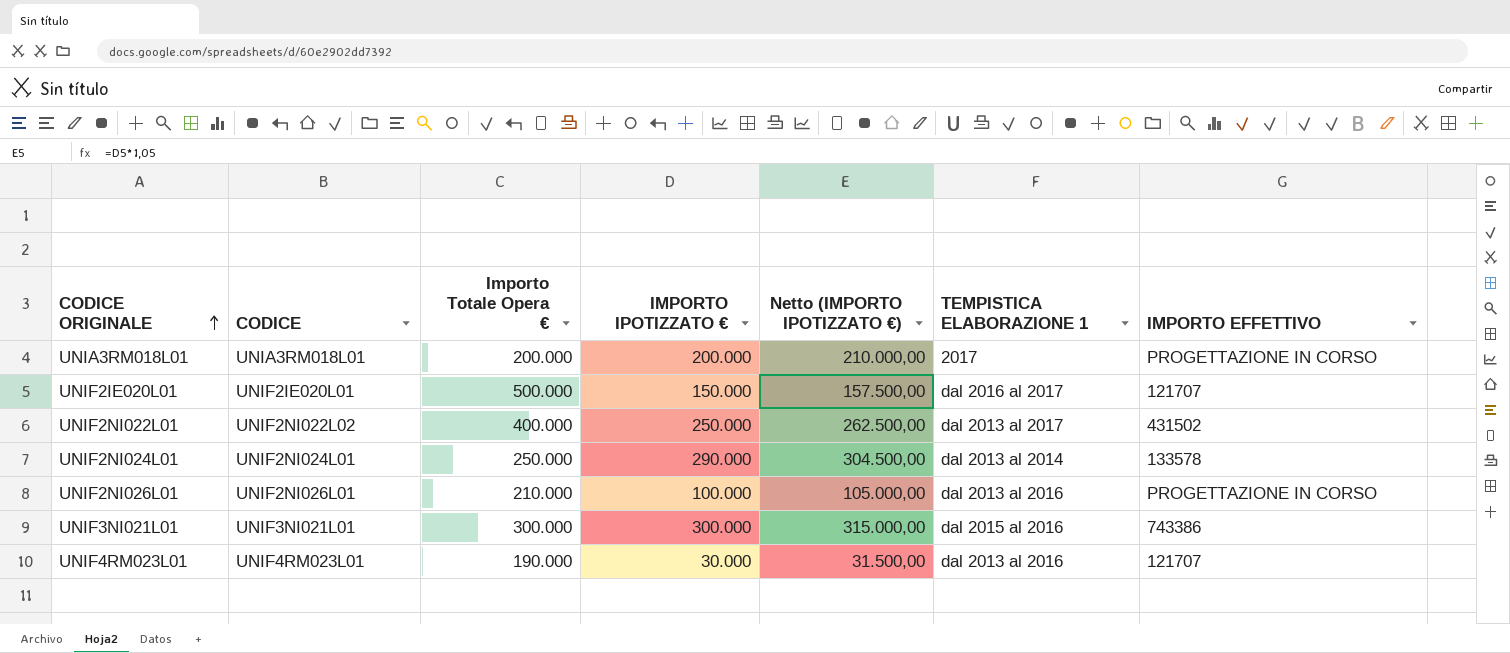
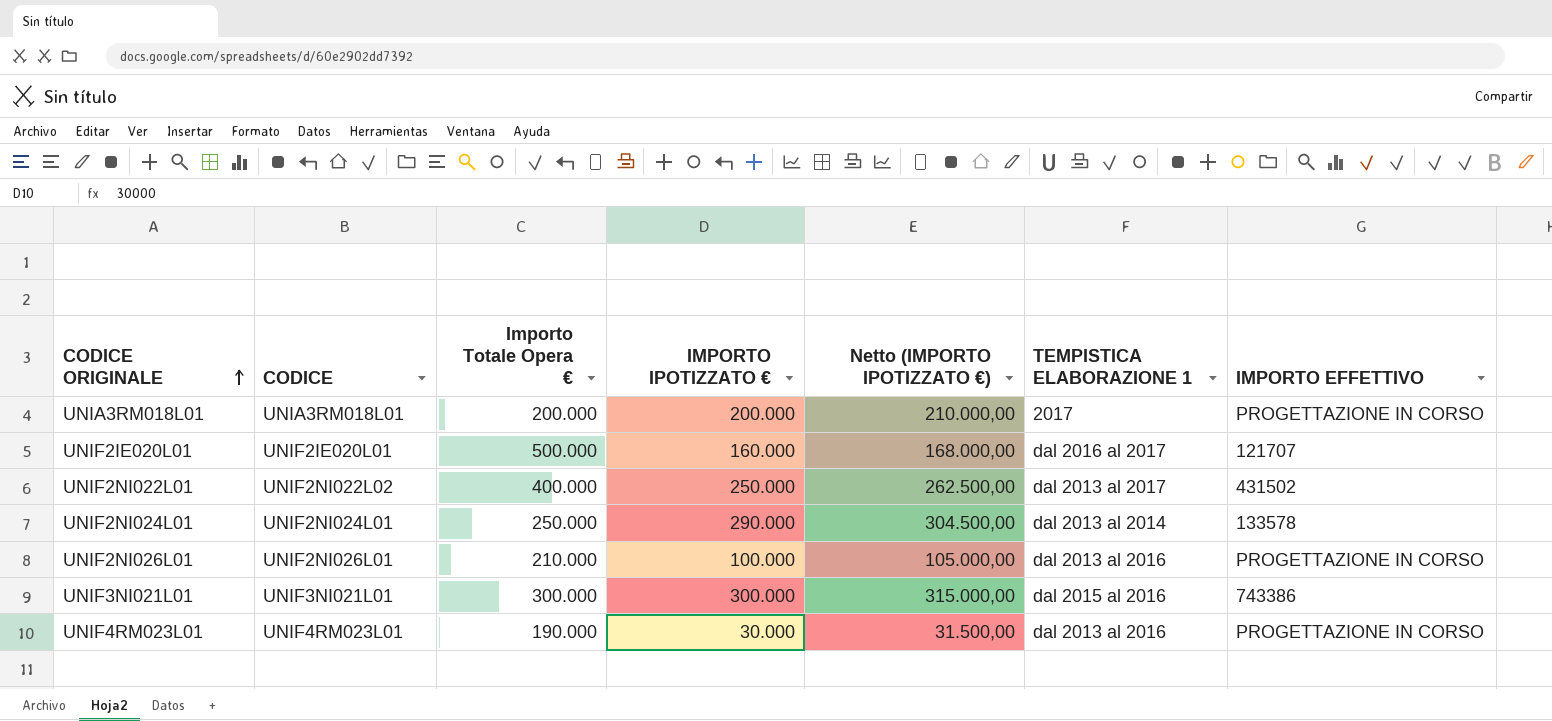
UNIF2IE020L01 | IMPORTO IPOTIZZATO €: 150.000 -> 160.000
UNIF2IE020L01 | Netto (IMPORTO IPOTIZZATO €): 157.500,00 -> 168.000,00
UNIF4RM023L01 | IMPORTO EFFETTIVO: 121707 -> PROGETTAZIONE IN CORSO

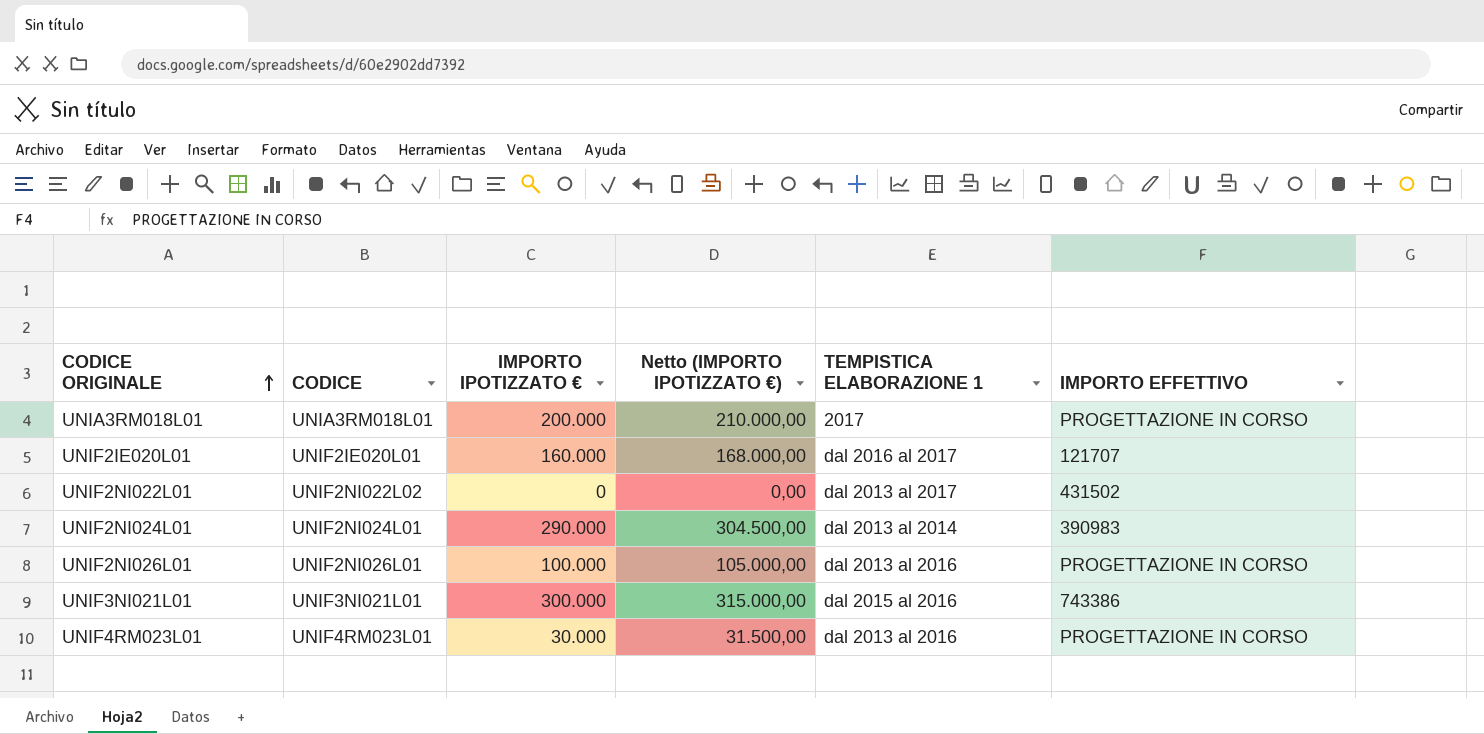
column Importo Totale Opera € | position: 3 -> none
UNIF2NI022L01 | IMPORTO IPOTIZZATO €: 250.000 -> 0
UNIF2NI022L01 | Netto (IMPORTO IPOTIZZATO €): 262.500,00 -> 0,00
UNIF2NI024L01 | IMPORTO EFFETTIVO: 133578 -> 390983

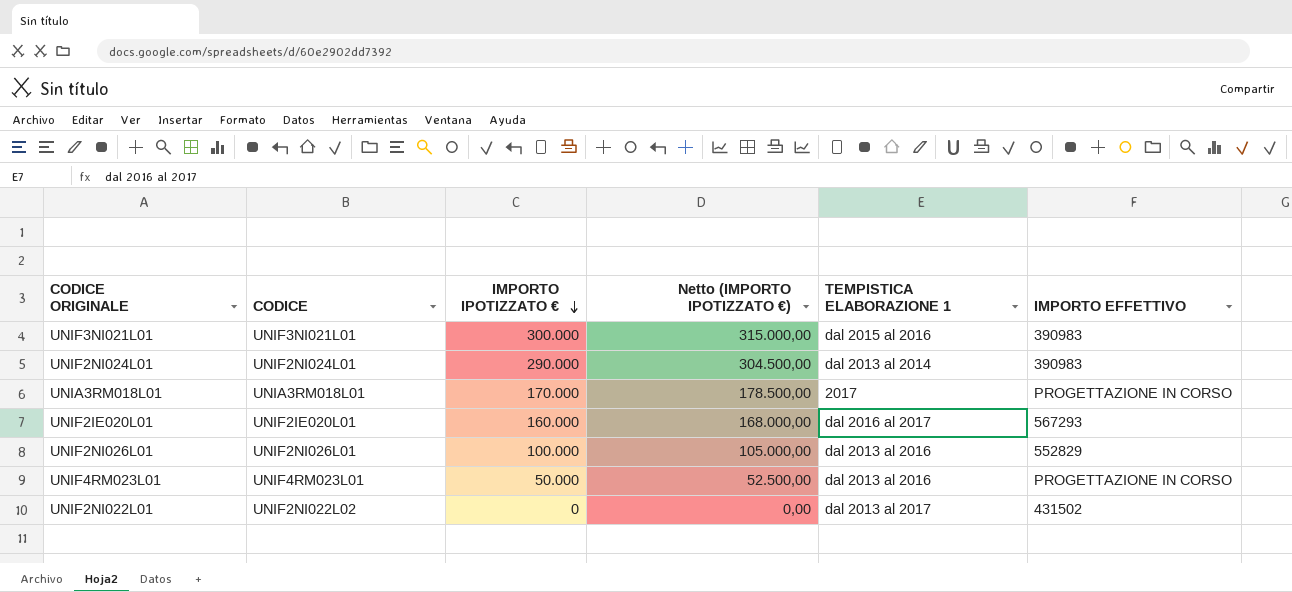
row order: CODICE ORIGINALE ascending -> IMPORTO IPOTIZZATO € descending
UNIF3NI021L01 | IMPORTO EFFETTIVO: 743386 -> 390983
UNIA3RM018L01 | IMPORTO IPOTIZZATO €: 200.000 -> 170.000
UNIA3RM018L01 | Netto (IMPORTO IPOTIZZATO €): 210.000,00 -> 178.500,00
UNIF2IE020L01 | IMPORTO EFFETTIVO: 121707 -> 567293
UNIF2NI026L01 | IMPORTO EFFETTIVO: PROGETTAZIONE IN CORSO -> 552829
UNIF4RM023L01 | IMPORTO IPOTIZZATO €: 30.000 -> 50.000
UNIF4RM023L01 | Netto (IMPORTO IPOTIZZATO €): 31.500,00 -> 52.500,00

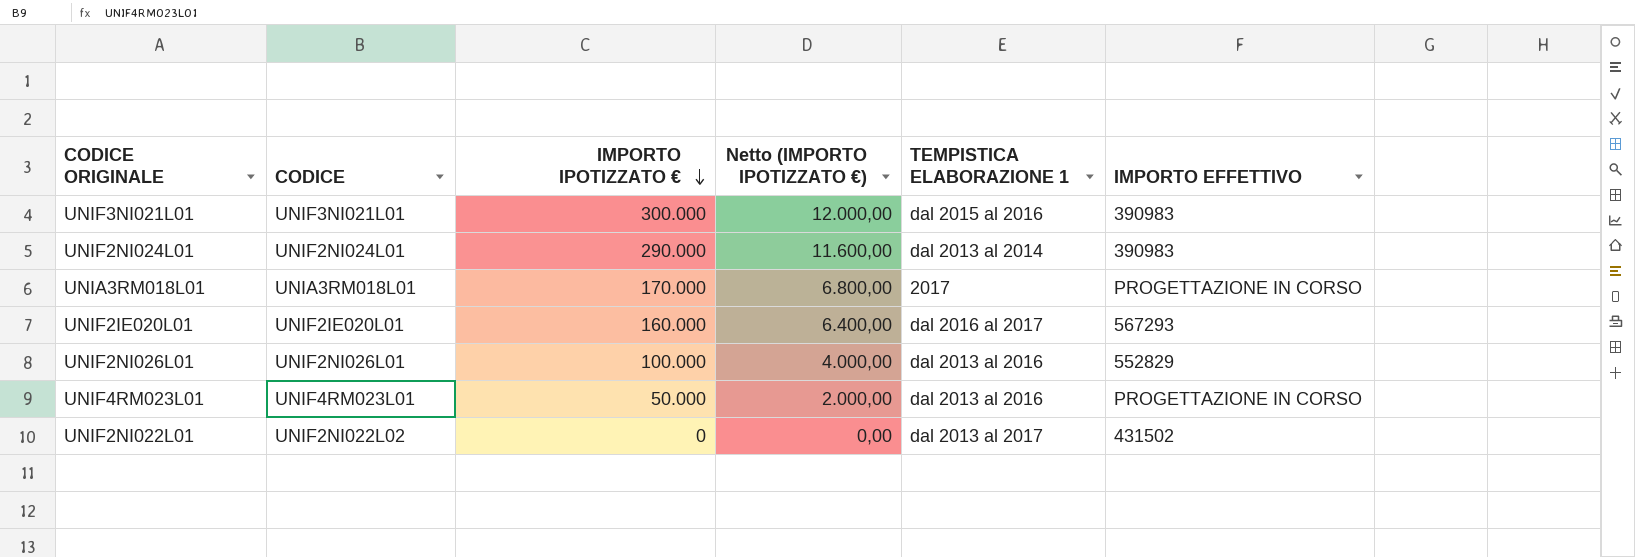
column Netto (IMPORTO IPOTIZZATO €) | formula: [IMPORTO IPOTIZZATO €] * 1,05 -> [IMPORTO IPOTIZZATO €] * 0,04

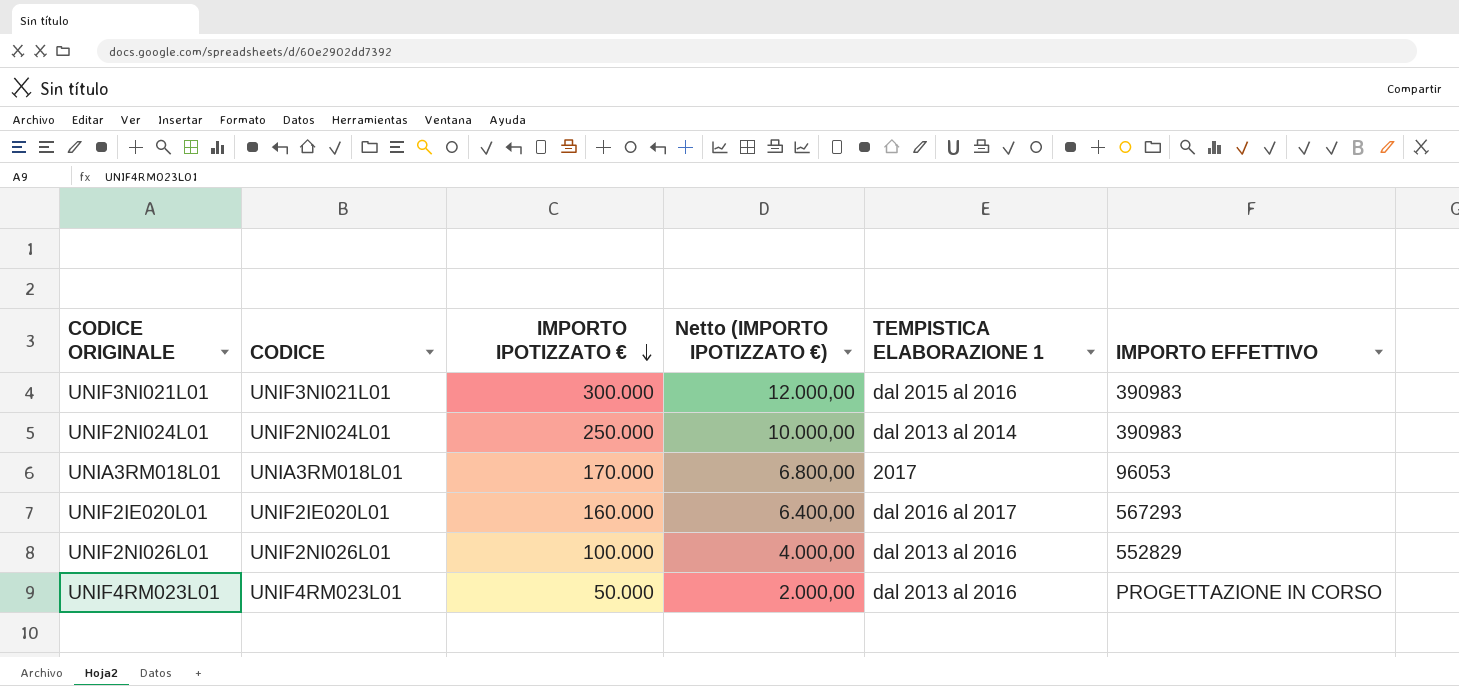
row UNIF2NI022L01: UNIF2NI022L02 | 0 | 0,00 | dal 2013 al 2017 | 431502 -> none
UNIF2NI024L01 | IMPORTO IPOTIZZATO €: 290.000 -> 250.000
UNIF2NI024L01 | Netto (IMPORTO IPOTIZZATO €): 11.600,00 -> 10.000,00
UNIA3RM018L01 | IMPORTO EFFETTIVO: PROGETTAZIONE IN CORSO -> 96053

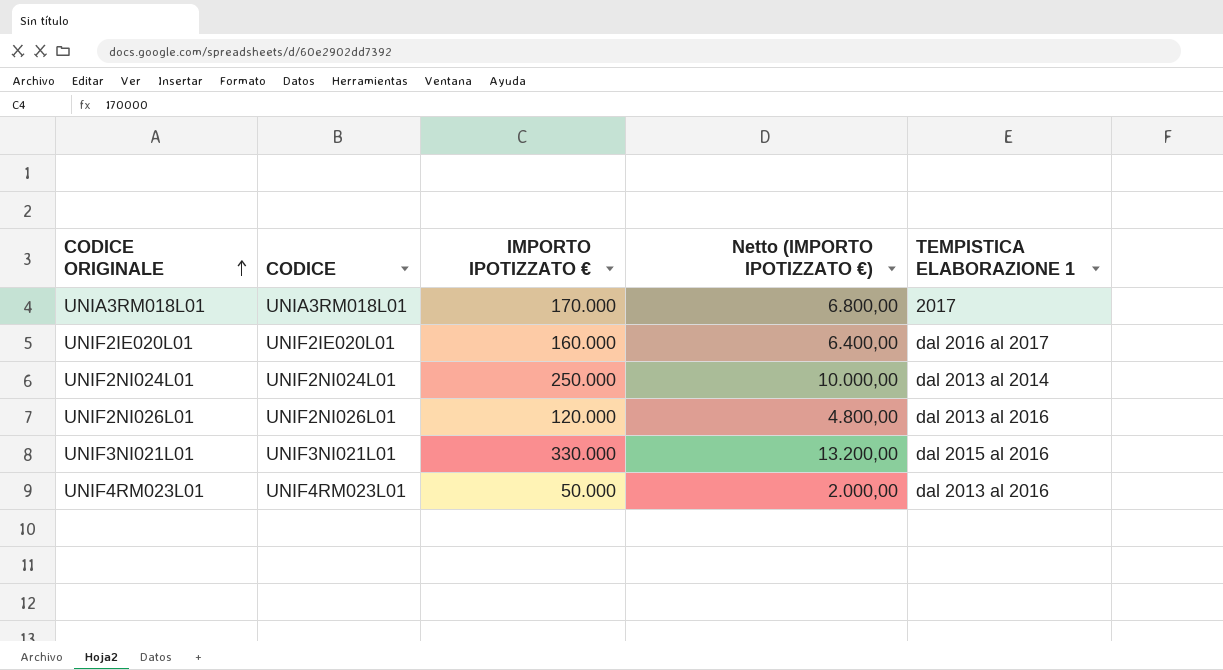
row order: IMPORTO IPOTIZZATO € descending -> CODICE ORIGINALE ascending
column IMPORTO EFFETTIVO | position: 6 -> none
UNIF2NI026L01 | IMPORTO IPOTIZZATO €: 100.000 -> 120.000
UNIF2NI026L01 | Netto (IMPORTO IPOTIZZATO €): 4.000,00 -> 4.800,00
UNIF3NI021L01 | IMPORTO IPOTIZZATO €: 300.000 -> 330.000
UNIF3NI021L01 | Netto (IMPORTO IPOTIZZATO €): 12.000,00 -> 13.200,00

